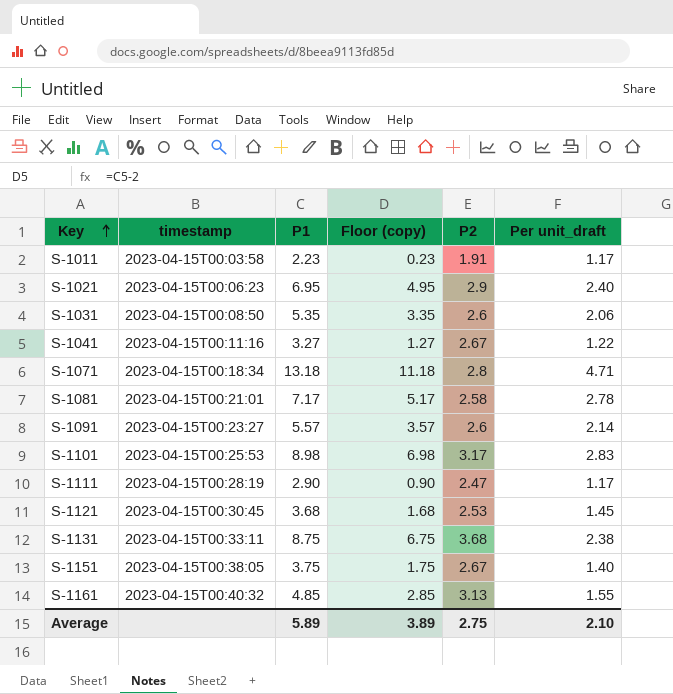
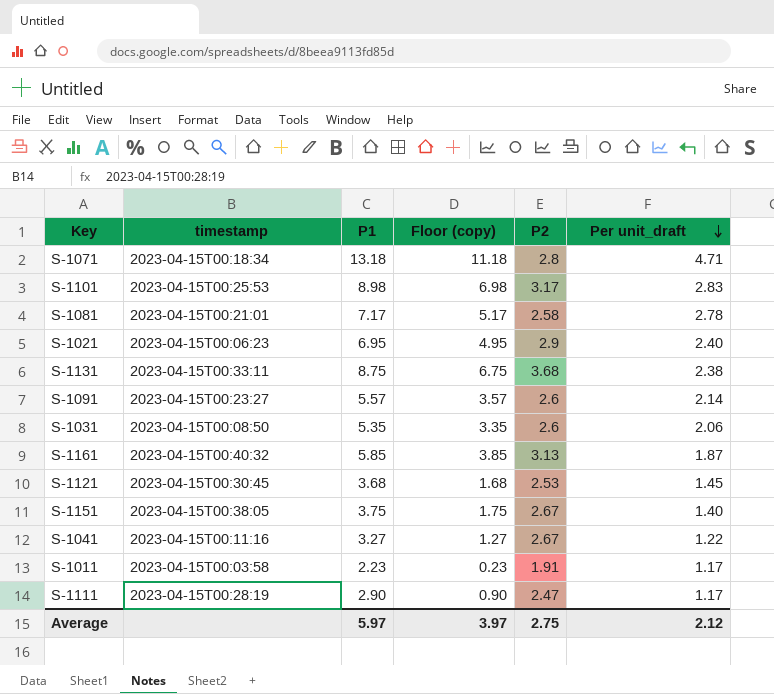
row order: Key ascending -> Per unit_draft descending
S-1161 | P1: 4.85 -> 5.85
S-1161 | Floor (copy): 2.85 -> 3.85
S-1161 | Per unit_draft: 1.55 -> 1.87
Average | P1: 5.89 -> 5.97
Average | Floor (copy): 3.89 -> 3.97
Average | Per unit_draft: 2.10 -> 2.12

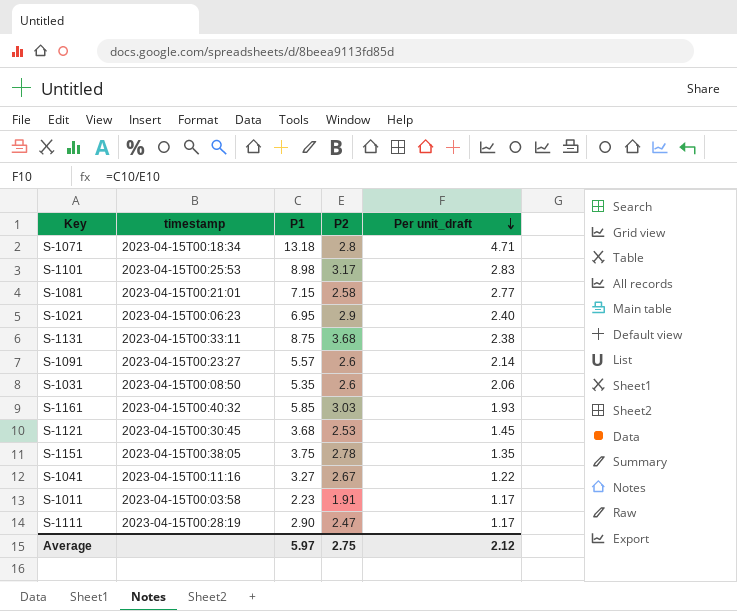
column Floor (copy) | formula: [P1] - 2 -> none
S-1081 | P1: 7.17 -> 7.15
S-1081 | Per unit_draft: 2.78 -> 2.77
S-1161 | P2: 3.13 -> 3.03
S-1161 | Per unit_draft: 1.87 -> 1.93
S-1151 | P2: 2.67 -> 2.78
S-1151 | Per unit_draft: 1.40 -> 1.35

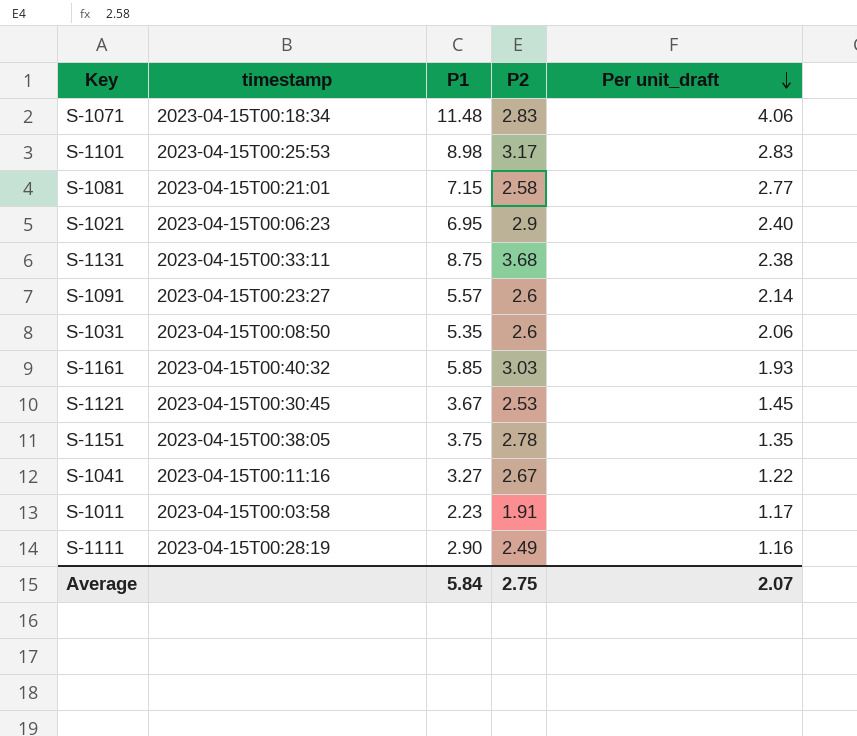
S-1071 | P1: 13.18 -> 11.48
S-1071 | P2: 2.8 -> 2.83
S-1071 | Per unit_draft: 4.71 -> 4.06
S-1121 | P1: 3.68 -> 3.67
S-1111 | P2: 2.47 -> 2.49
S-1111 | Per unit_draft: 1.17 -> 1.16
Average | P1: 5.97 -> 5.84
Average | Per unit_draft: 2.12 -> 2.07

